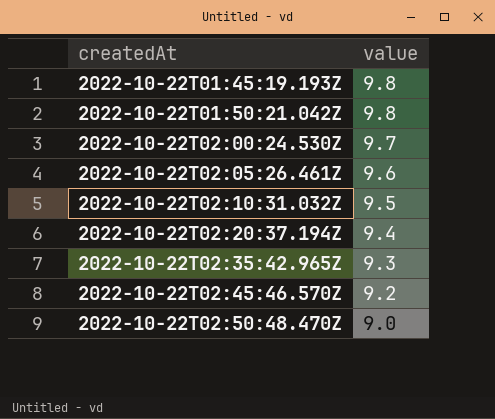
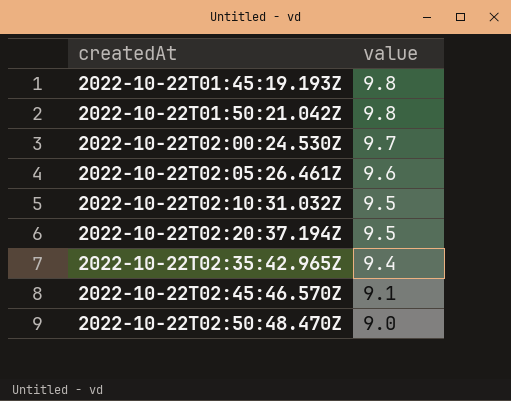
2022-10-22T02:20:37.194Z | value: 9.4 -> 9.5
2022-10-22T02:35:42.965Z | value: 9.3 -> 9.4
2022-10-22T02:45:46.570Z | value: 9.2 -> 9.1

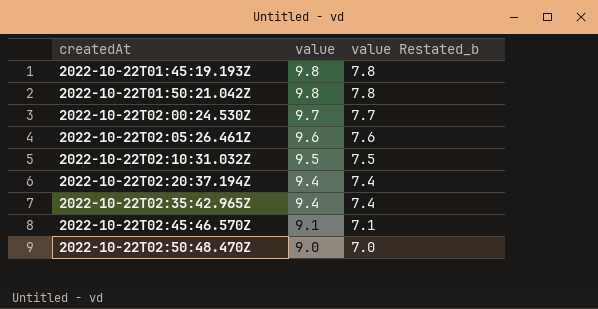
column value Restated_b | formula: none -> [value] - 2
2022-10-22T02:20:37.194Z | value: 9.5 -> 9.4

